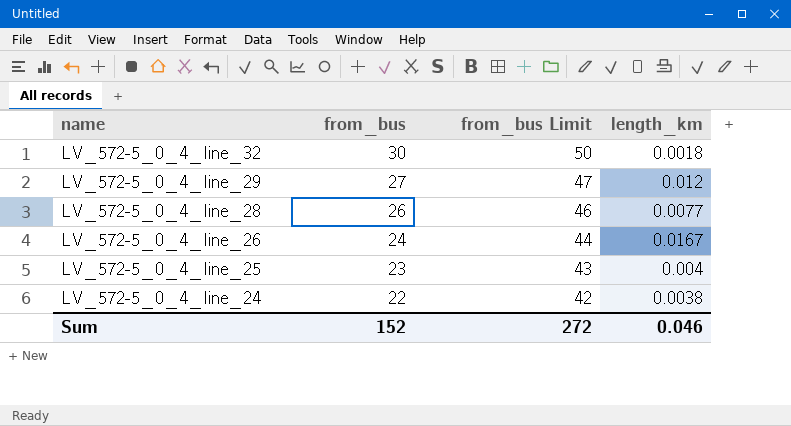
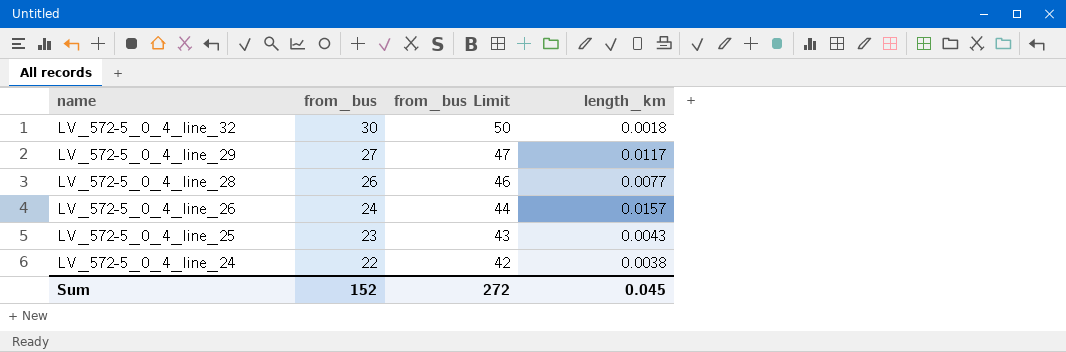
LV_572-5_0_4_line_29 | length_km: 0.012 -> 0.0117
LV_572-5_0_4_line_26 | length_km: 0.0167 -> 0.0157
LV_572-5_0_4_line_25 | length_km: 0.004 -> 0.0043
Sum | length_km: 0.046 -> 0.045

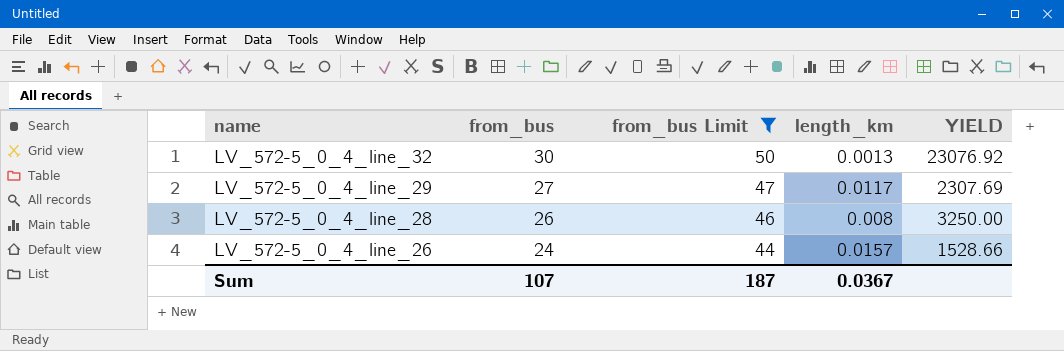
filter: none -> from_bus Limit >= 44
column YIELD | formula: none -> [from_bus] / [length_km]
LV_572-5_0_4_line_32 | length_km: 0.0018 -> 0.0013
LV_572-5_0_4_line_28 | length_km: 0.0077 -> 0.008
Sum | from_bus: 152 -> 107
Sum | from_bus Limit: 272 -> 187
Sum | length_km: 0.045 -> 0.0367

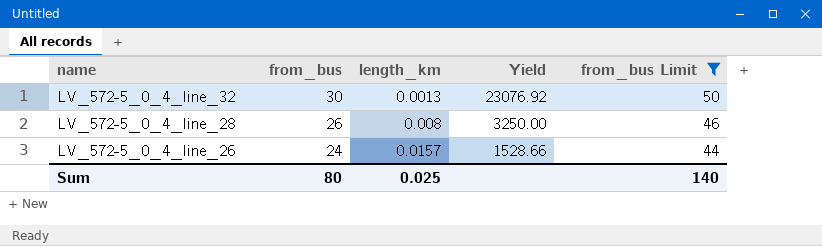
column name: YIELD -> Yield
column from_bus Limit | position: 3 -> 5
row LV_572-5_0_4_line_29: 27 | 47 | 0.0117 | 2307.69 -> none
Sum | from_bus: 107 -> 80
Sum | length_km: 0.0367 -> 0.025
Sum | from_bus Limit: 187 -> 140

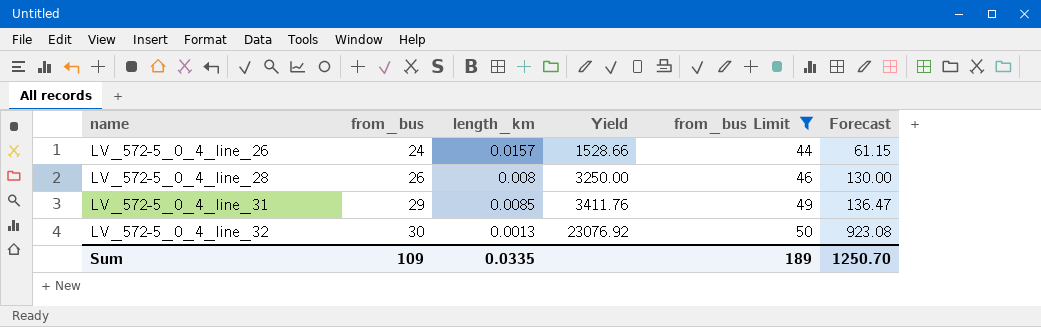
row order: name descending -> name ascending
column Forecast | formula: none -> [Yield] * 0.04
row LV_572-5_0_4_line_31: none -> 29 | 0.0085 | 3411.76 | 49 | 136.47
Sum | from_bus: 80 -> 109
Sum | length_km: 0.025 -> 0.0335
Sum | from_bus Limit: 140 -> 189

